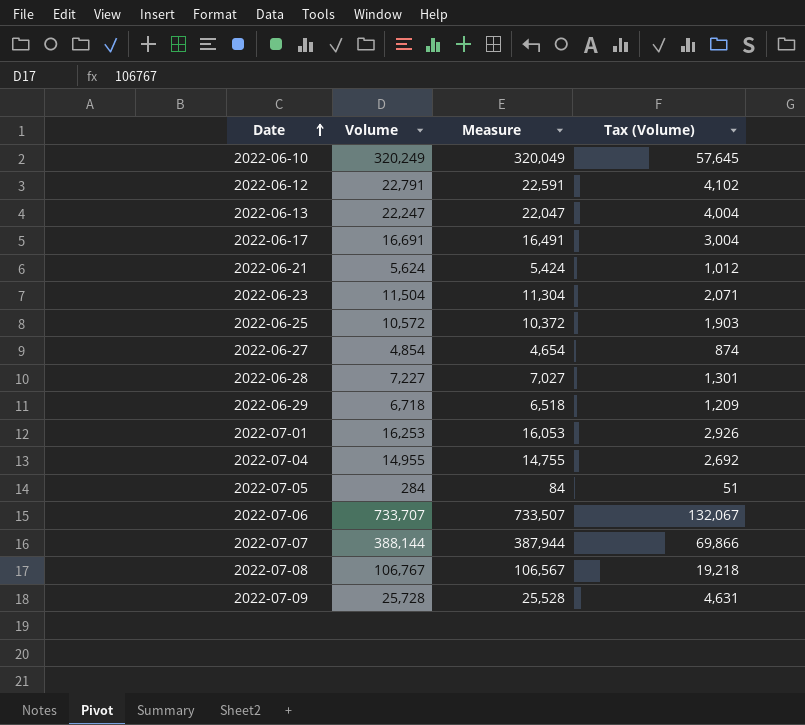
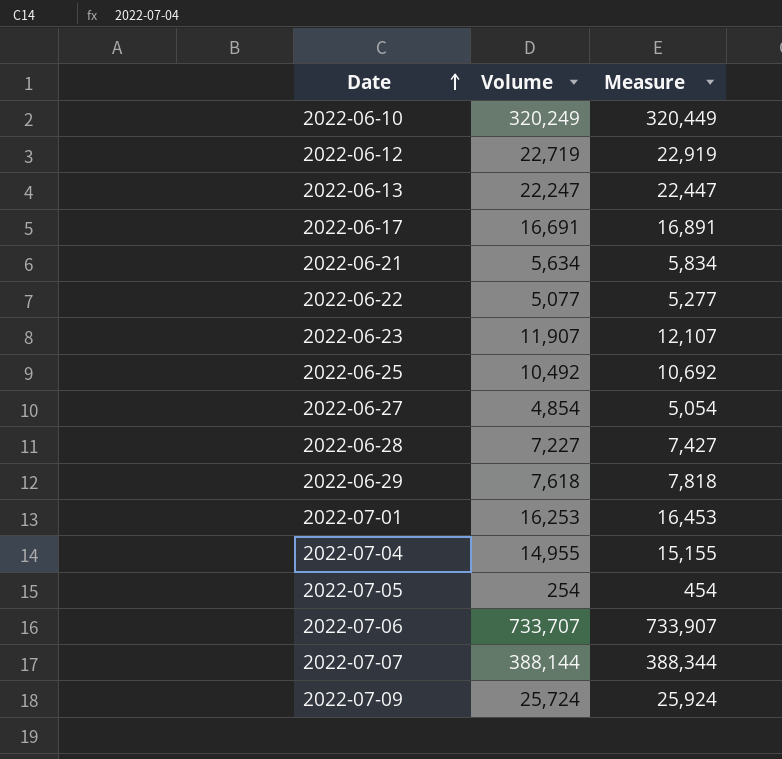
column Tax (Volume) | formula: [Volume] * 0.18 -> none
column Measure | formula: [Volume] - 200 -> [Volume] + 200
row 2022-07-08: 106,767 | 106,567 | 19,218 -> none
2022-06-12 | Volume: 22,791 -> 22,719
2022-06-21 | Volume: 5,624 -> 5,634
row 2022-06-22: none -> 5,077 | 5,277
2022-06-23 | Volume: 11,504 -> 11,907
2022-06-25 | Volume: 10,572 -> 10,492
2022-06-29 | Volume: 6,718 -> 7,618
2022-07-05 | Volume: 284 -> 254
2022-07-09 | Volume: 25,728 -> 25,724

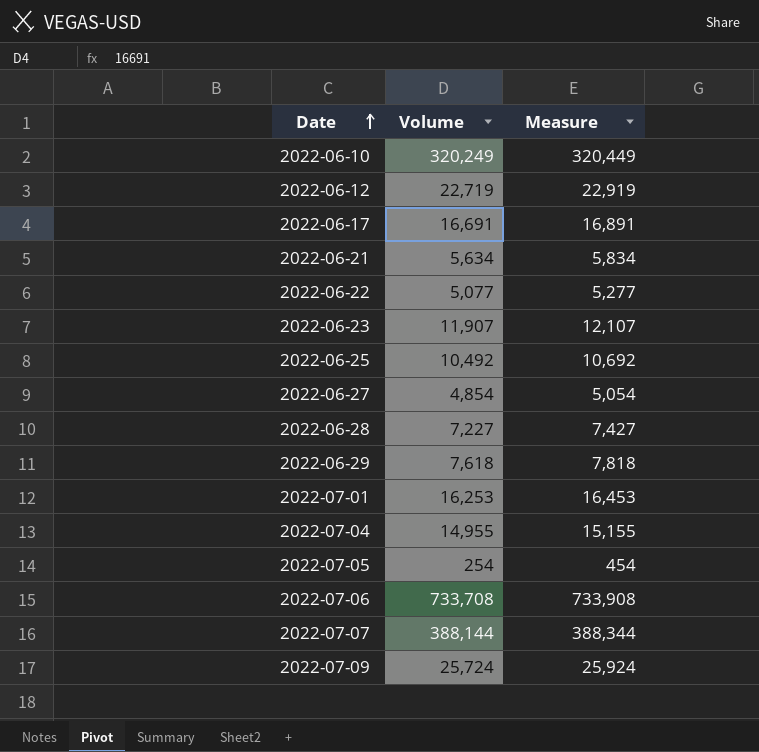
row 2022-06-13: 22,247 | 22,447 -> none
2022-07-06 | Volume: 733,707 -> 733,708
2022-07-06 | Measure: 733,907 -> 733,908

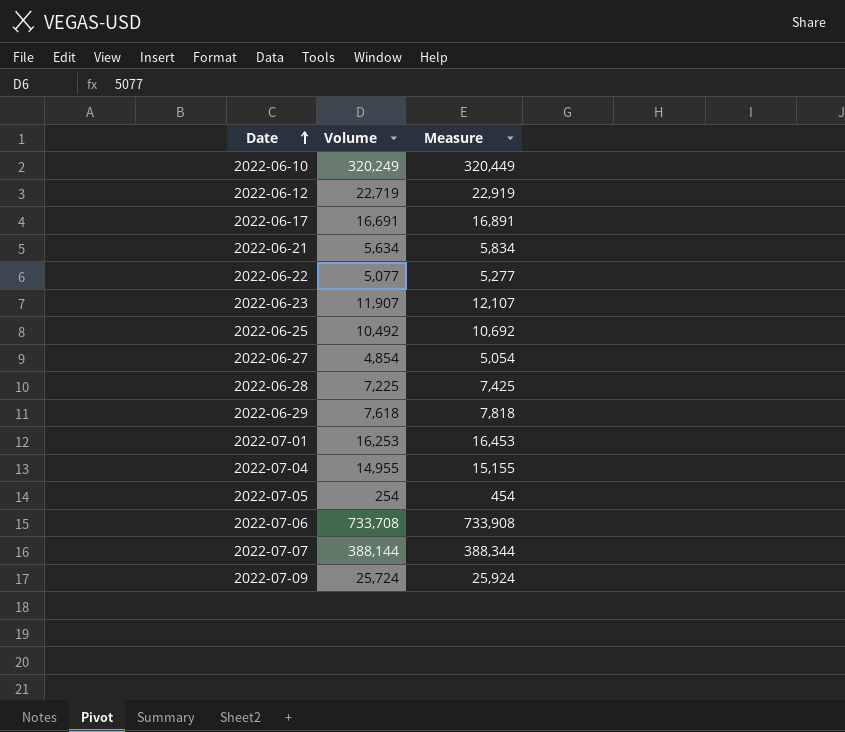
2022-06-28 | Volume: 7,227 -> 7,225
2022-06-28 | Measure: 7,427 -> 7,425

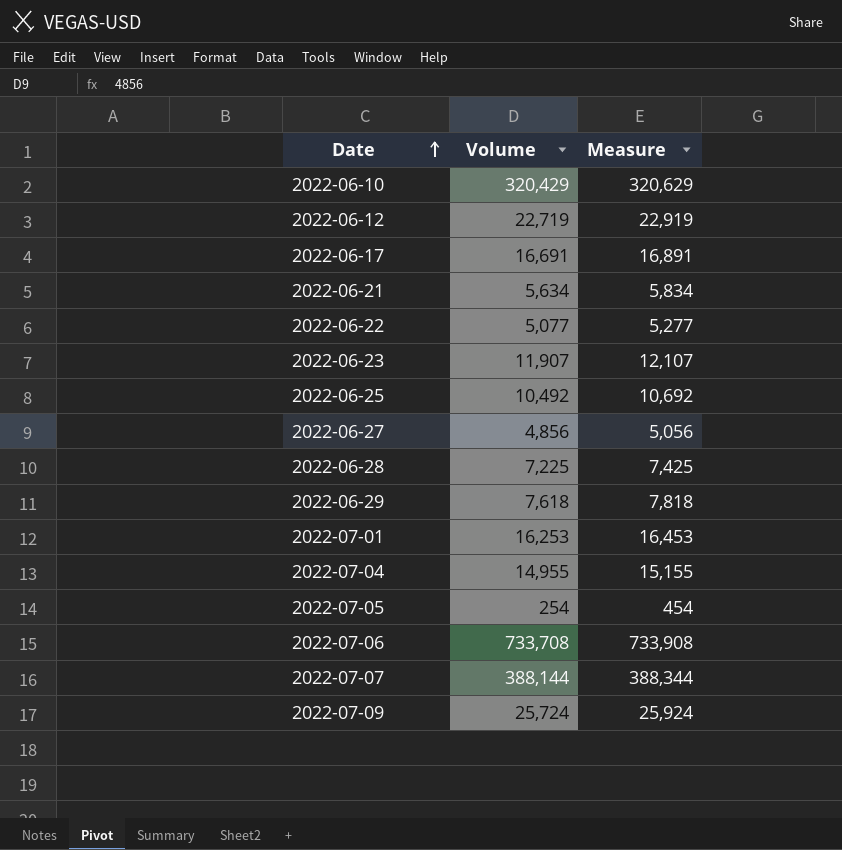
2022-06-10 | Volume: 320,249 -> 320,429
2022-06-10 | Measure: 320,449 -> 320,629
2022-06-27 | Volume: 4,854 -> 4,856
2022-06-27 | Measure: 5,054 -> 5,056

